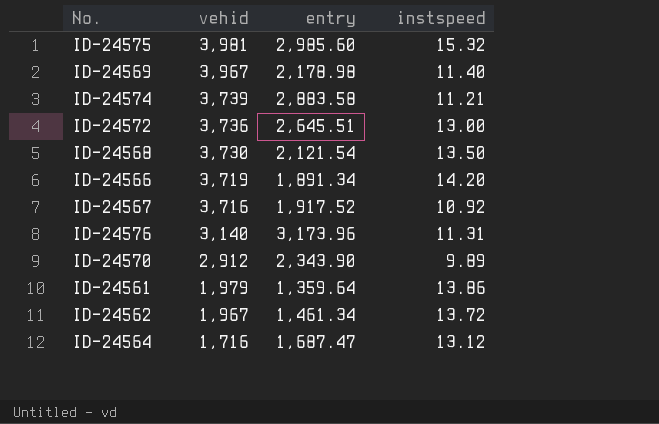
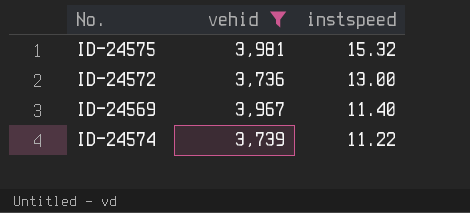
filter: none -> vehid >= 3,736
row order: vehid descending -> instspeed descending
column entry | position: 3 -> none
ID-24574 | instspeed: 11.21 -> 11.22

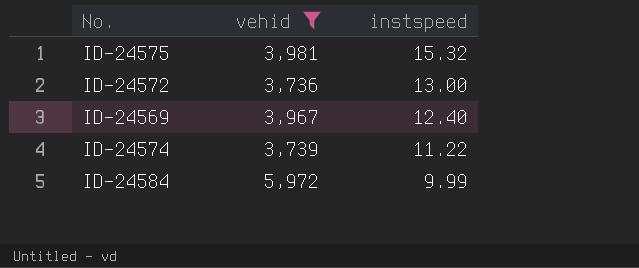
ID-24569 | instspeed: 11.40 -> 12.40
row ID-24584: none -> 5,972 | 9.99

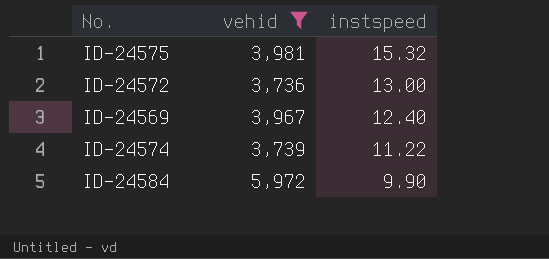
ID-24584 | instspeed: 9.99 -> 9.90

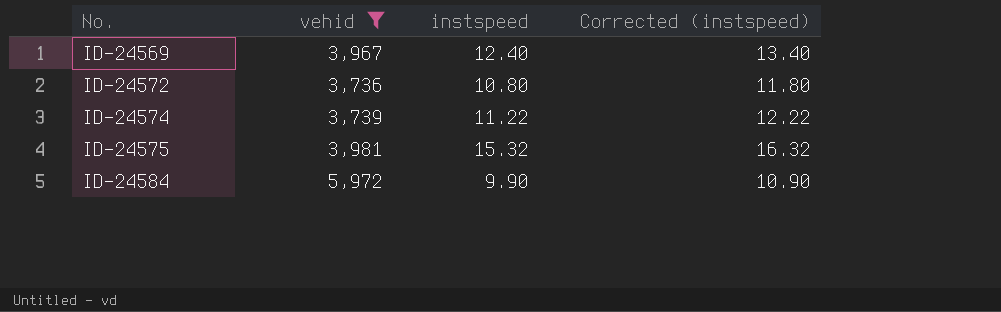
row order: instspeed descending -> No. ascending
column Corrected (instspeed) | formula: none -> [instspeed] + 1
ID-24572 | instspeed: 13.00 -> 10.80

